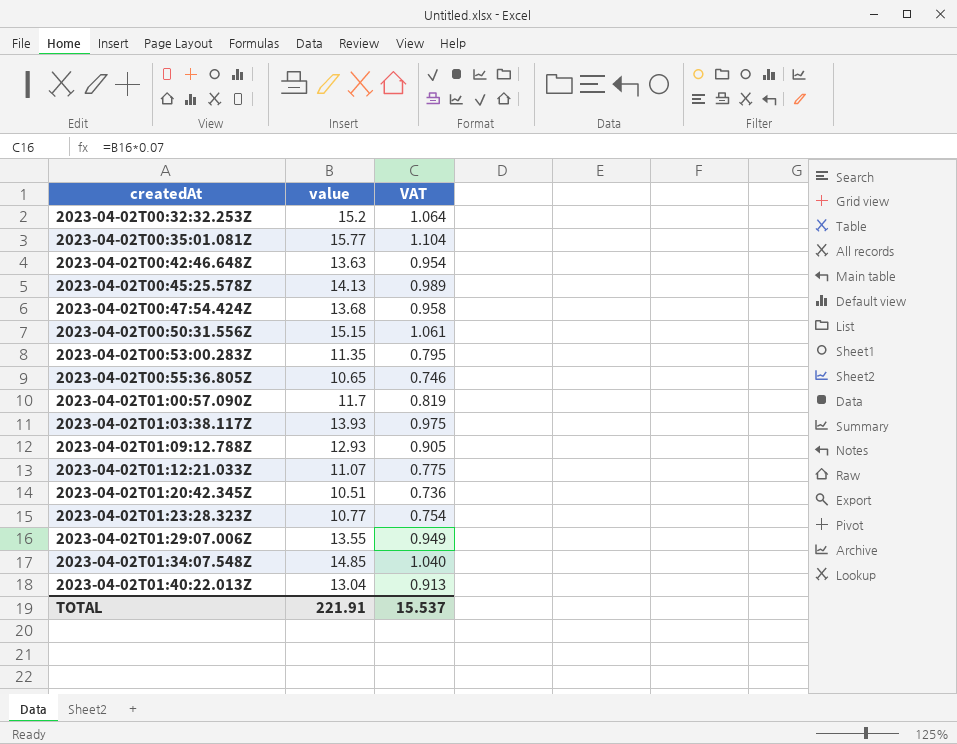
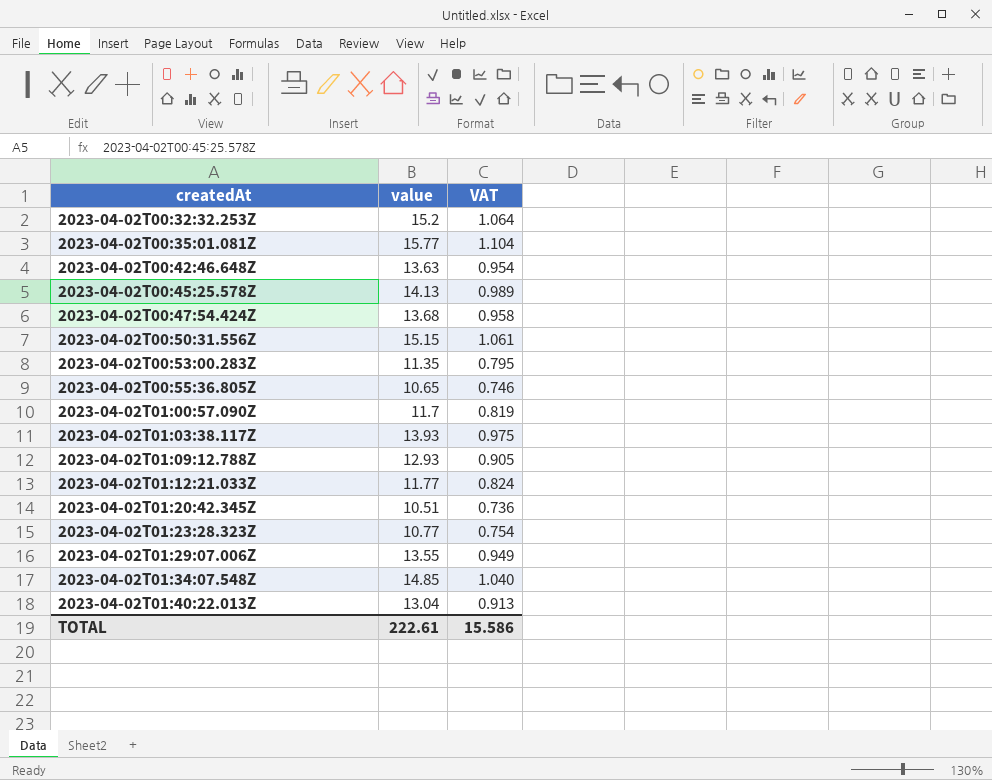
2023-04-02T01:12:21.033Z | value: 11.07 -> 11.77
2023-04-02T01:12:21.033Z | VAT: 0.775 -> 0.824
TOTAL | value: 221.91 -> 222.61
TOTAL | VAT: 15.537 -> 15.586

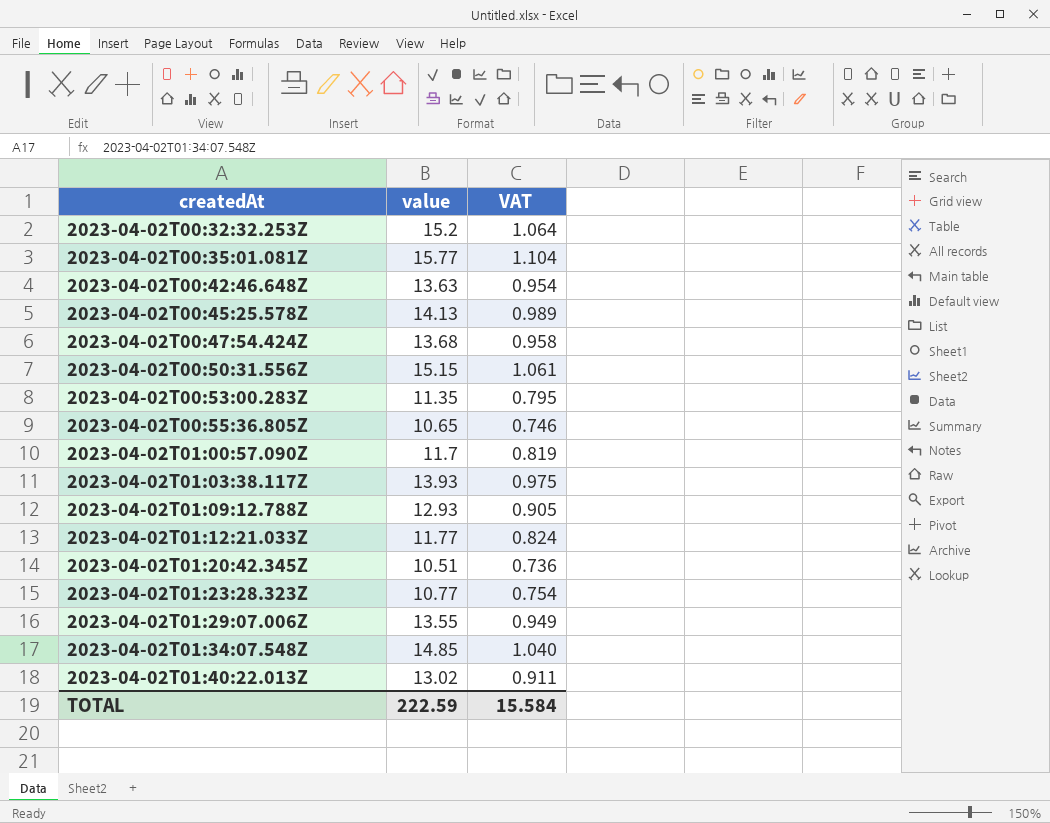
2023-04-02T01:40:22.013Z | value: 13.04 -> 13.02
2023-04-02T01:40:22.013Z | VAT: 0.913 -> 0.911
TOTAL | value: 222.61 -> 222.59
TOTAL | VAT: 15.586 -> 15.584

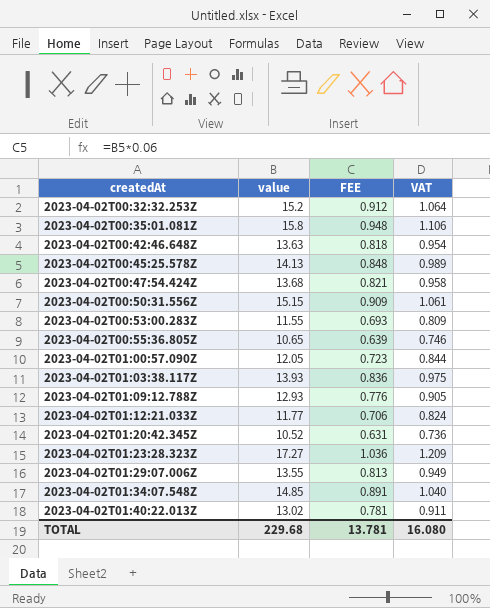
column FEE | formula: none -> [value] * 0.06
2023-04-02T00:35:01.081Z | value: 15.77 -> 15.8
2023-04-02T00:35:01.081Z | VAT: 1.104 -> 1.106
2023-04-02T00:53:00.283Z | value: 11.35 -> 11.55
2023-04-02T00:53:00.283Z | VAT: 0.795 -> 0.809
2023-04-02T01:00:57.090Z | value: 11.7 -> 12.05
2023-04-02T01:00:57.090Z | VAT: 0.819 -> 0.844
2023-04-02T01:20:42.345Z | value: 10.51 -> 10.52
2023-04-02T01:23:28.323Z | value: 10.77 -> 17.27
2023-04-02T01:23:28.323Z | VAT: 0.754 -> 1.209
TOTAL | value: 222.59 -> 229.68
TOTAL | VAT: 15.584 -> 16.080

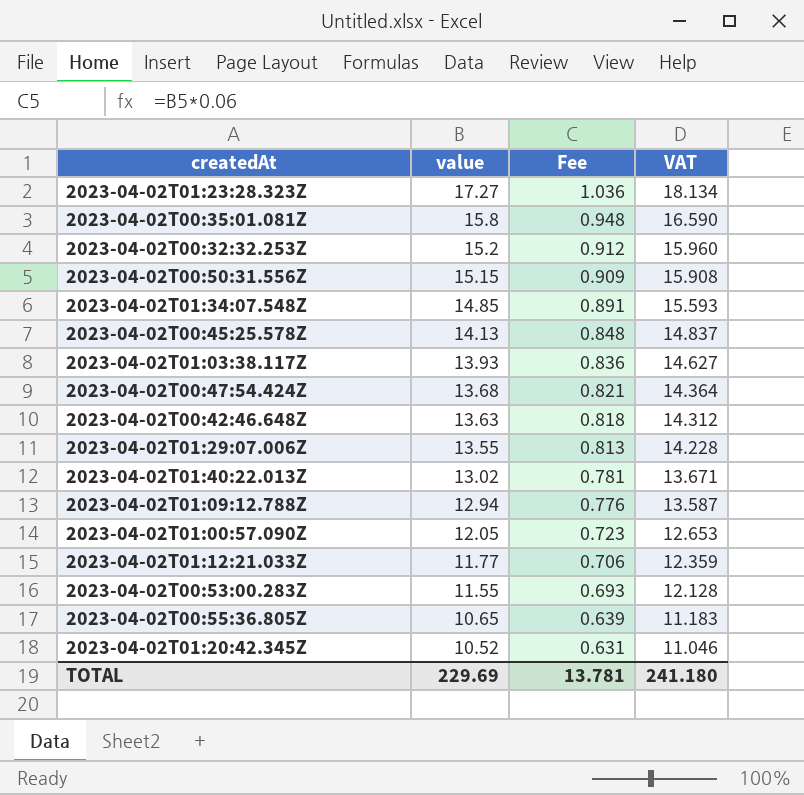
row order: createdAt ascending -> value descending
column name: FEE -> Fee
column VAT | formula: [value] * 0.07 -> [value] * 1.05
2023-04-02T01:09:12.788Z | value: 12.93 -> 12.94
TOTAL | value: 229.68 -> 229.69
TOTAL | VAT: 16.080 -> 241.180

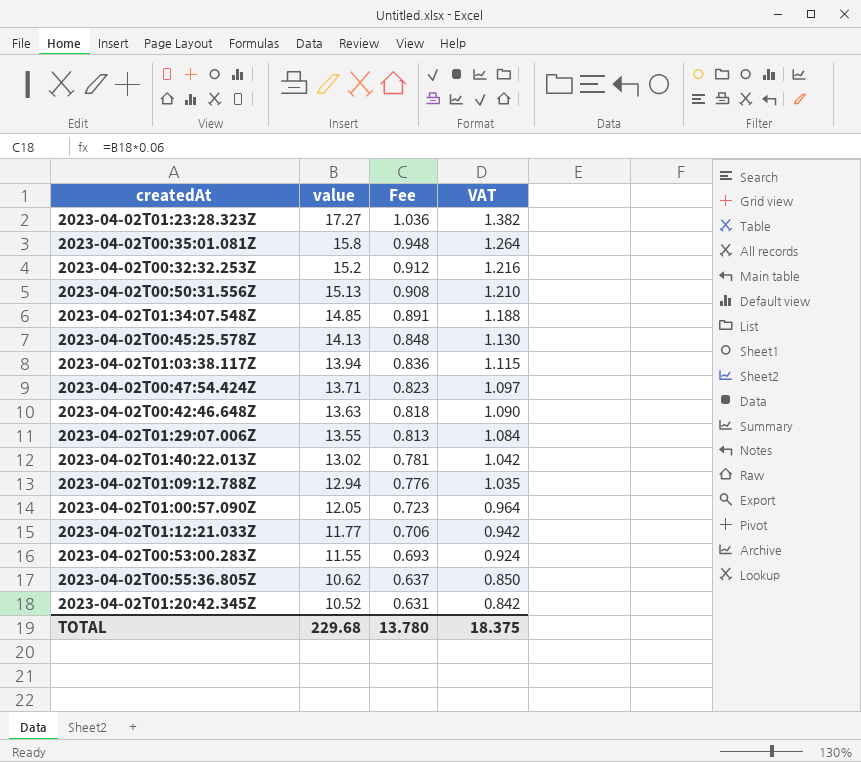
column VAT | formula: [value] * 1.05 -> [value] * 0.08
2023-04-02T00:50:31.556Z | value: 15.15 -> 15.13
2023-04-02T00:50:31.556Z | Fee: 0.909 -> 0.908
2023-04-02T01:03:38.117Z | value: 13.93 -> 13.94
2023-04-02T00:47:54.424Z | value: 13.68 -> 13.71
2023-04-02T00:47:54.424Z | Fee: 0.821 -> 0.823
2023-04-02T00:55:36.805Z | value: 10.65 -> 10.62
2023-04-02T00:55:36.805Z | Fee: 0.639 -> 0.637
TOTAL | value: 229.69 -> 229.68
TOTAL | Fee: 13.781 -> 13.780
TOTAL | VAT: 241.180 -> 18.375

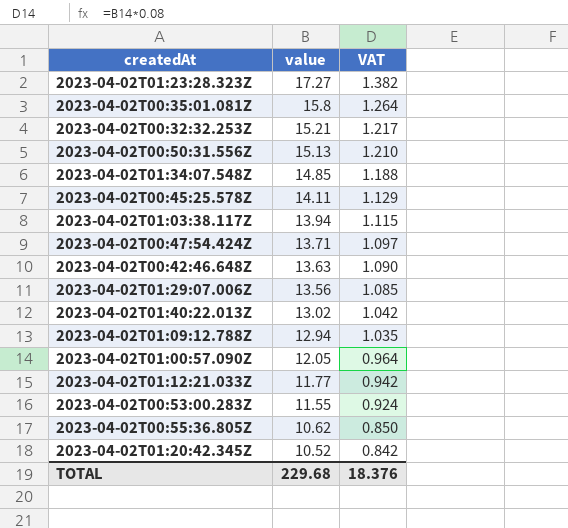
column Fee | formula: [value] * 0.06 -> none
2023-04-02T00:32:32.253Z | value: 15.2 -> 15.21
2023-04-02T00:32:32.253Z | VAT: 1.216 -> 1.217
2023-04-02T00:45:25.578Z | value: 14.13 -> 14.11
2023-04-02T00:45:25.578Z | VAT: 1.130 -> 1.129
2023-04-02T01:29:07.006Z | value: 13.55 -> 13.56
2023-04-02T01:29:07.006Z | VAT: 1.084 -> 1.085
TOTAL | VAT: 18.375 -> 18.376

